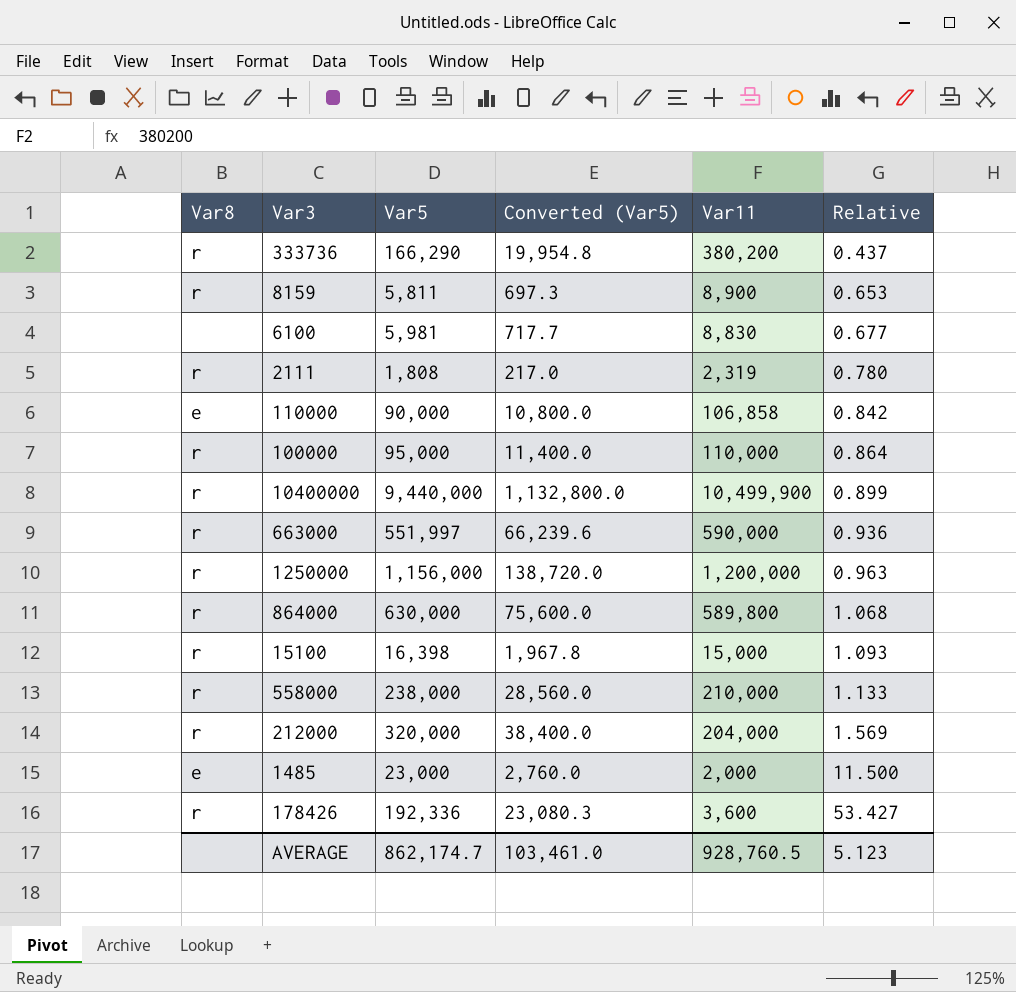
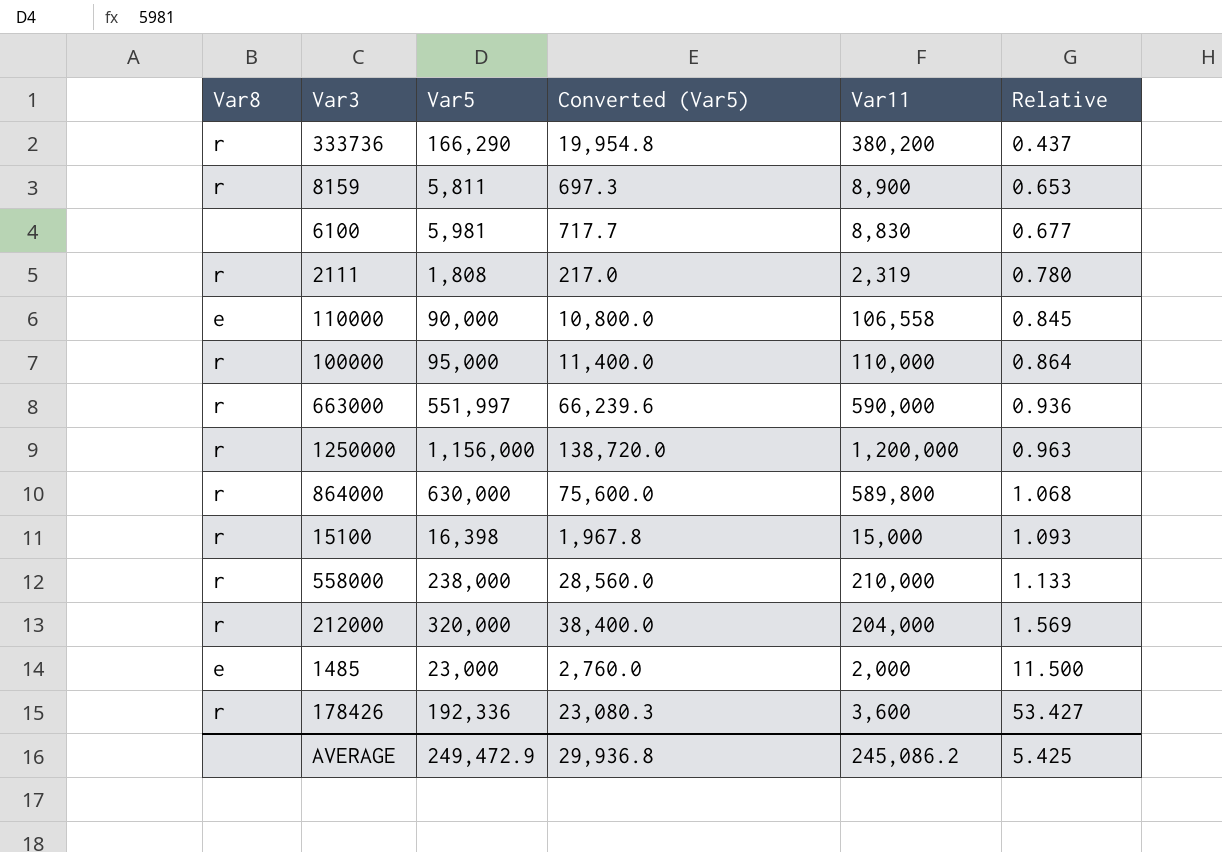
row 10400000: r | 9,440,000 | 1,132,800.0 | 10,499,900 | 0.899 -> none
110000 | Var11: 106,858 -> 106,558
110000 | Relative: 0.842 -> 0.845
AVERAGE | Var5: 862,174.7 -> 249,472.9
AVERAGE | Converted (Var5): 103,461.0 -> 29,936.8
AVERAGE | Var11: 928,760.5 -> 245,086.2
AVERAGE | Relative: 5.123 -> 5.425

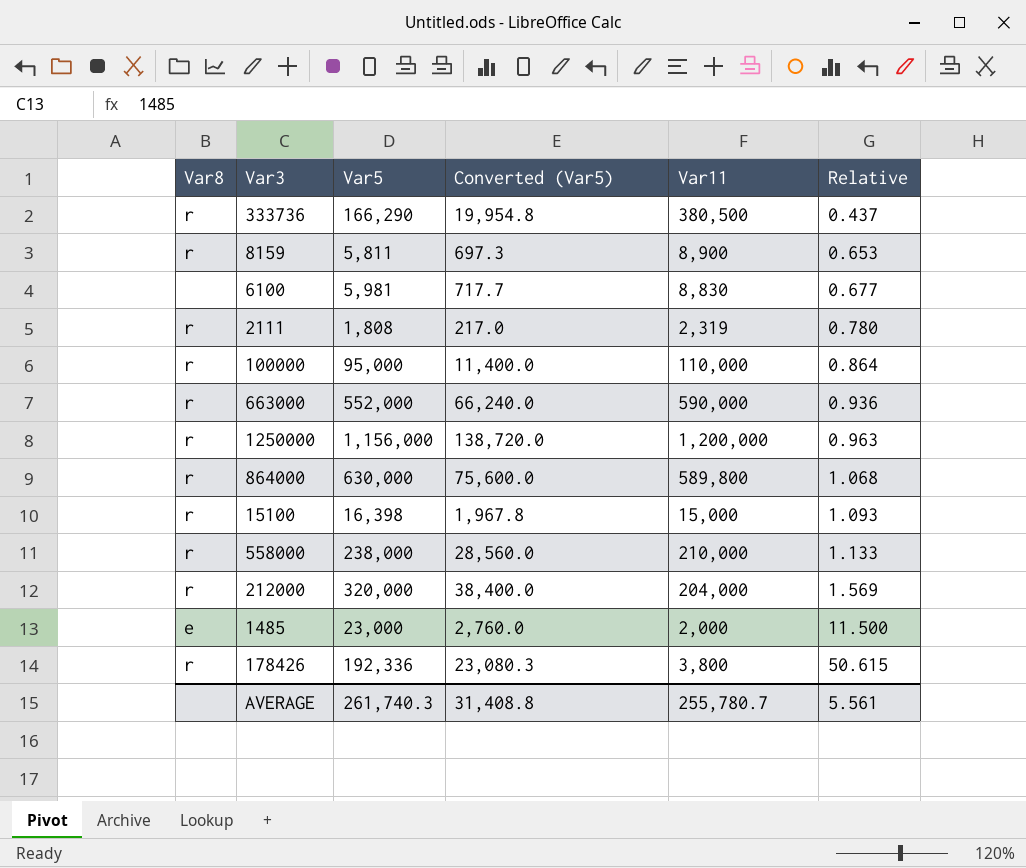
row 110000: e | 90,000 | 10,800.0 | 106,558 | 0.845 -> none
333736 | Var11: 380,200 -> 380,500
663000 | Var5: 551,997 -> 552,000
663000 | Converted (Var5): 66,239.6 -> 66,240.0
178426 | Var11: 3,600 -> 3,800
178426 | Relative: 53.427 -> 50.615
AVERAGE | Var5: 249,472.9 -> 261,740.3
AVERAGE | Converted (Var5): 29,936.8 -> 31,408.8
AVERAGE | Var11: 245,086.2 -> 255,780.7
AVERAGE | Relative: 5.425 -> 5.561

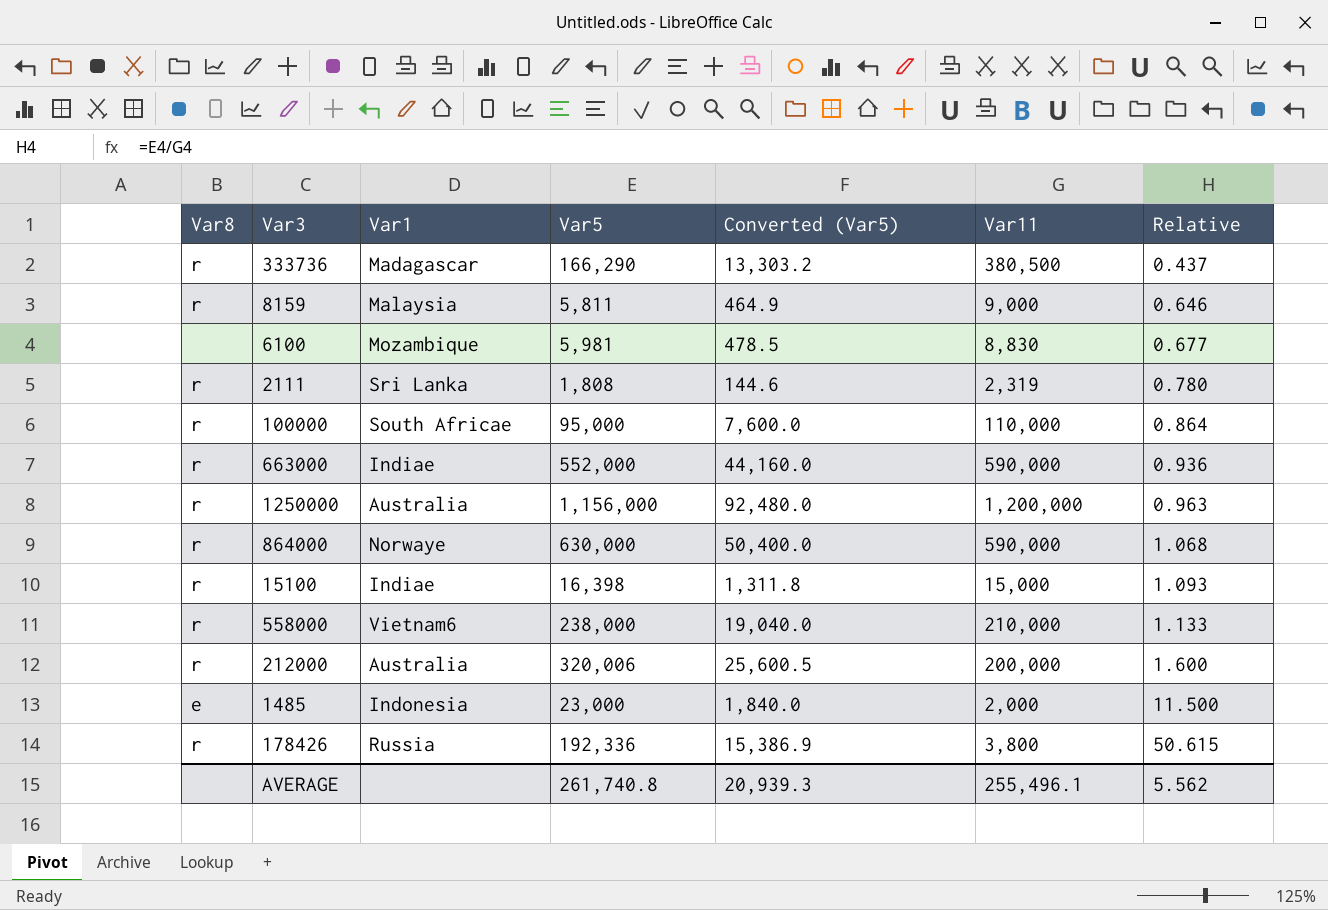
column Var1 | position: none -> 3
column Converted (Var5) | formula: [Var5] * 0.12 -> [Var5] * 0.08
8159 | Var11: 8,900 -> 9,000
8159 | Relative: 0.653 -> 0.646
864000 | Var11: 589,800 -> 590,000
212000 | Var5: 320,000 -> 320,006
212000 | Var11: 204,000 -> 200,000
212000 | Relative: 1.569 -> 1.600
AVERAGE | Var5: 261,740.3 -> 261,740.8
AVERAGE | Converted (Var5): 31,408.8 -> 20,939.3
AVERAGE | Var11: 255,780.7 -> 255,496.1
AVERAGE | Relative: 5.561 -> 5.562

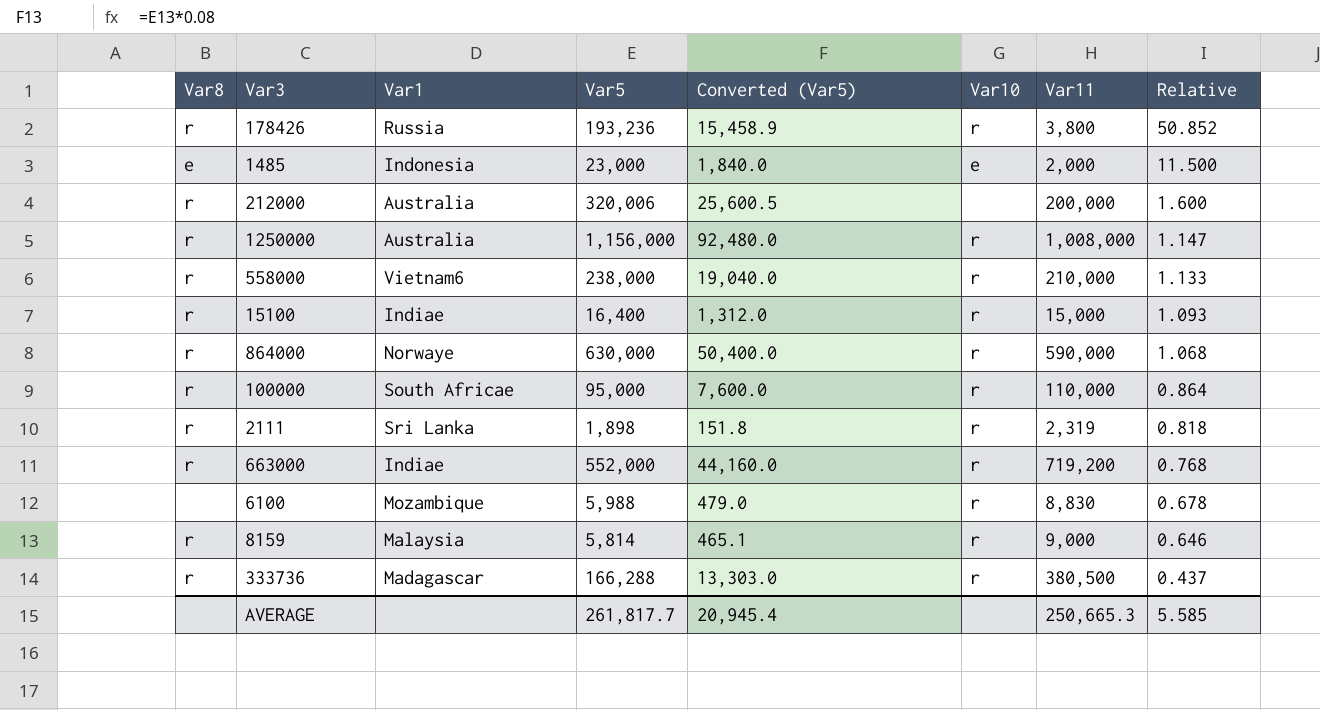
row order: Relative ascending -> Relative descending
column Var10 | position: none -> 6
178426 | Var5: 192,336 -> 193,236
178426 | Converted (Var5): 15,386.9 -> 15,458.9
178426 | Relative: 50.615 -> 50.852
1250000 | Var11: 1,200,000 -> 1,008,000
1250000 | Relative: 0.963 -> 1.147
15100 | Var5: 16,398 -> 16,400
15100 | Converted (Var5): 1,311.8 -> 1,312.0
2111 | Var5: 1,808 -> 1,898
2111 | Converted (Var5): 144.6 -> 151.8
2111 | Relative: 0.780 -> 0.818
663000 | Var11: 590,000 -> 719,200
663000 | Relative: 0.936 -> 0.768
6100 | Var5: 5,981 -> 5,988
6100 | Converted (Var5): 478.5 -> 479.0
6100 | Relative: 0.677 -> 0.678
8159 | Var5: 5,811 -> 5,814
8159 | Converted (Var5): 464.9 -> 465.1
333736 | Var5: 166,290 -> 166,288
333736 | Converted (Var5): 13,303.2 -> 13,303.0
AVERAGE | Var5: 261,740.8 -> 261,817.7
AVERAGE | Converted (Var5): 20,939.3 -> 20,945.4
AVERAGE | Var11: 255,496.1 -> 250,665.3
AVERAGE | Relative: 5.562 -> 5.585

